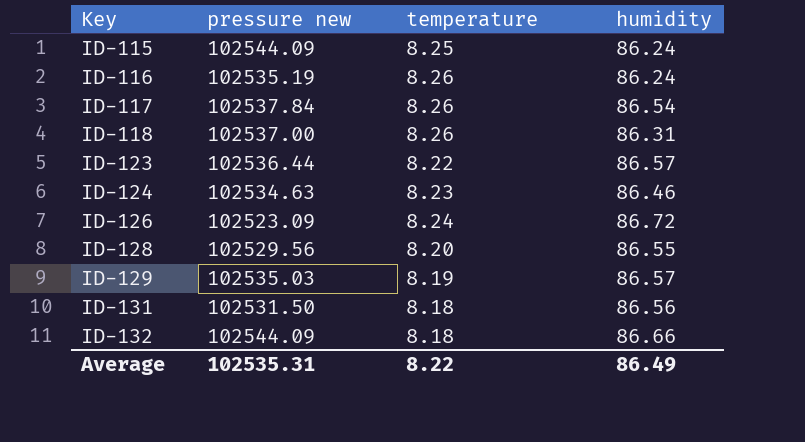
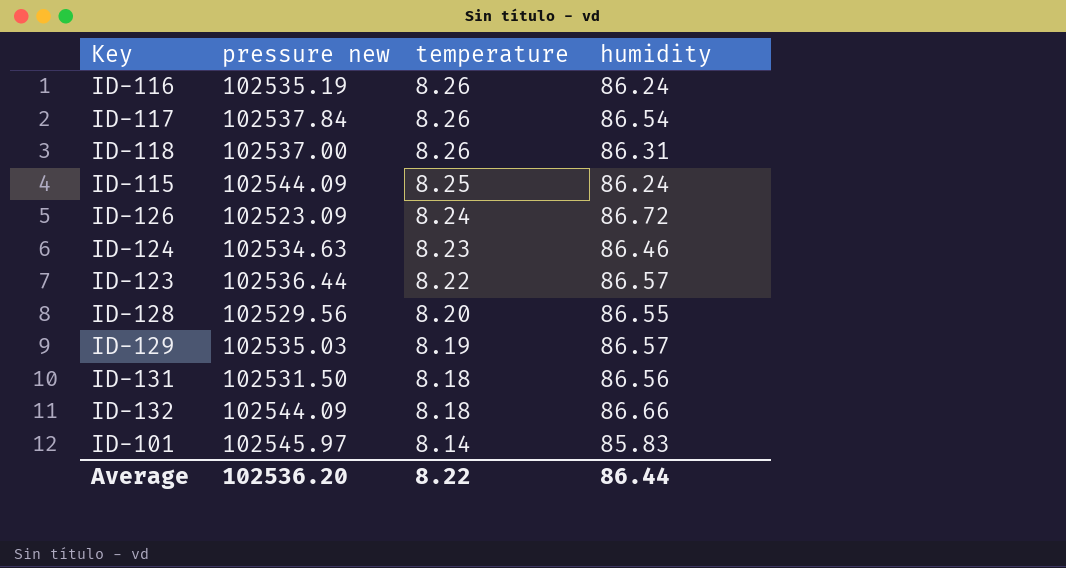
row order: Key ascending -> temperature descending
row ID-101: none -> 102545.97 | 8.14 | 85.83
Average | pressure new: 102535.31 -> 102536.20
Average | humidity: 86.49 -> 86.44

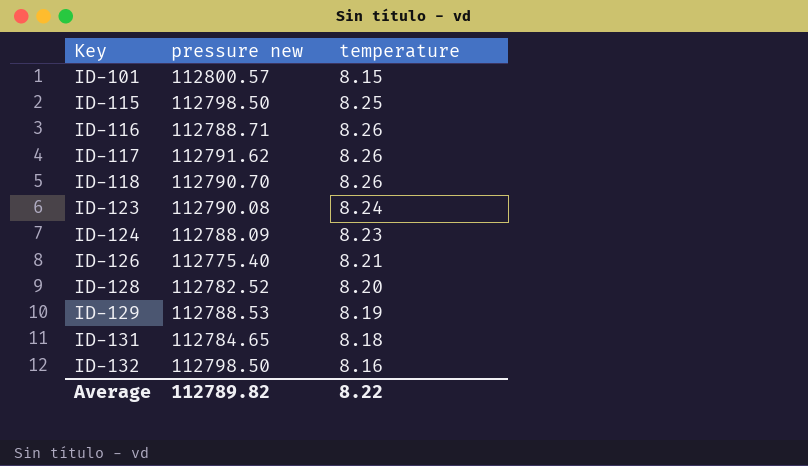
row order: temperature descending -> Key ascending
column humidity | position: 4 -> none
ID-101 | pressure new: 102545.97 -> 112800.57
ID-101 | temperature: 8.14 -> 8.15
ID-115 | pressure new: 102544.09 -> 112798.50
ID-116 | pressure new: 102535.19 -> 112788.71
ID-117 | pressure new: 102537.84 -> 112791.62
ID-118 | pressure new: 102537.00 -> 112790.70
ID-123 | pressure new: 102536.44 -> 112790.08
ID-123 | temperature: 8.22 -> 8.24
ID-124 | pressure new: 102534.63 -> 112788.09
ID-126 | pressure new: 102523.09 -> 112775.40
ID-126 | temperature: 8.24 -> 8.21
ID-128 | pressure new: 102529.56 -> 112782.52
ID-129 | pressure new: 102535.03 -> 112788.53
ID-131 | pressure new: 102531.50 -> 112784.65
ID-132 | pressure new: 102544.09 -> 112798.50
ID-132 | temperature: 8.18 -> 8.16
Average | pressure new: 102536.20 -> 112789.82

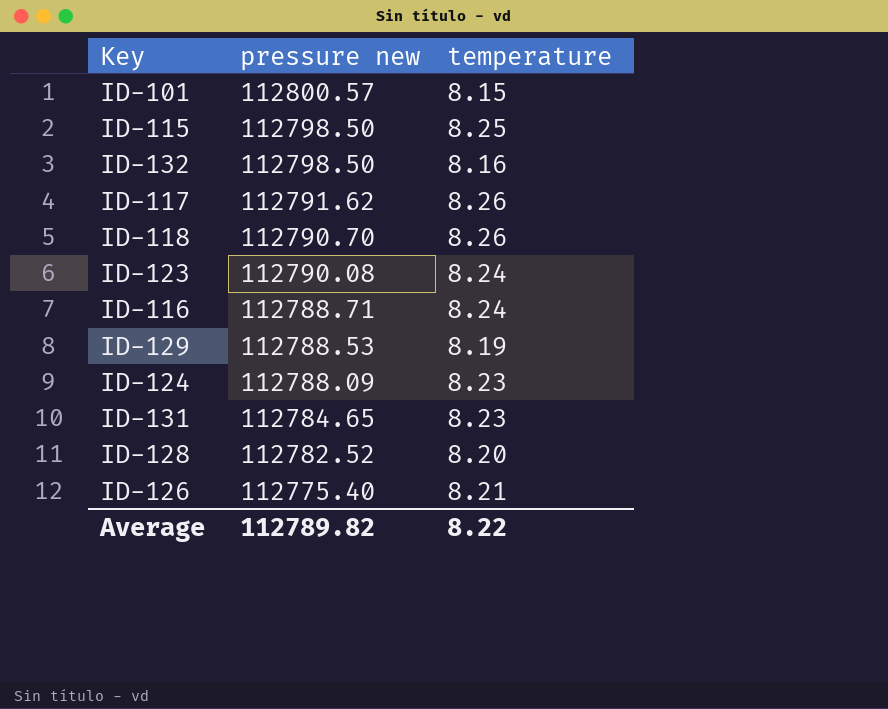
row order: Key ascending -> pressure new descending
ID-116 | temperature: 8.26 -> 8.24
ID-131 | temperature: 8.18 -> 8.23

